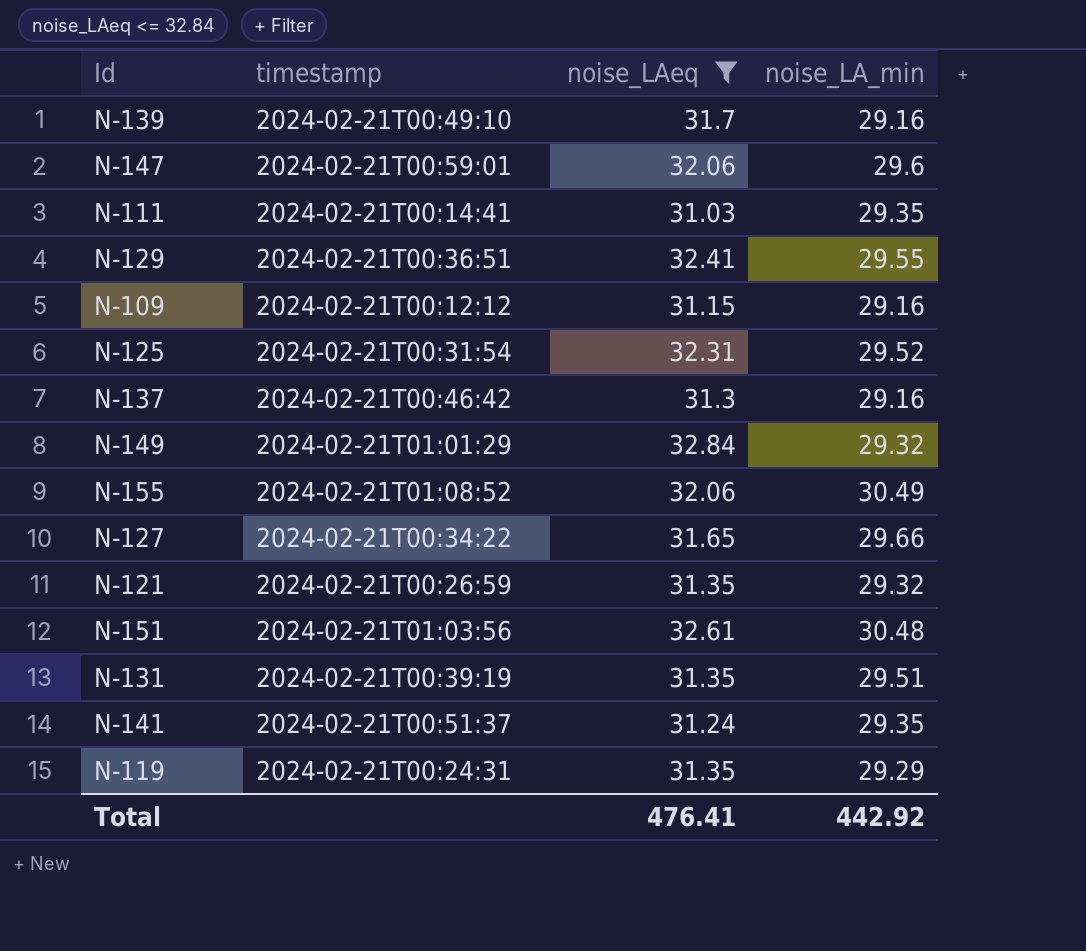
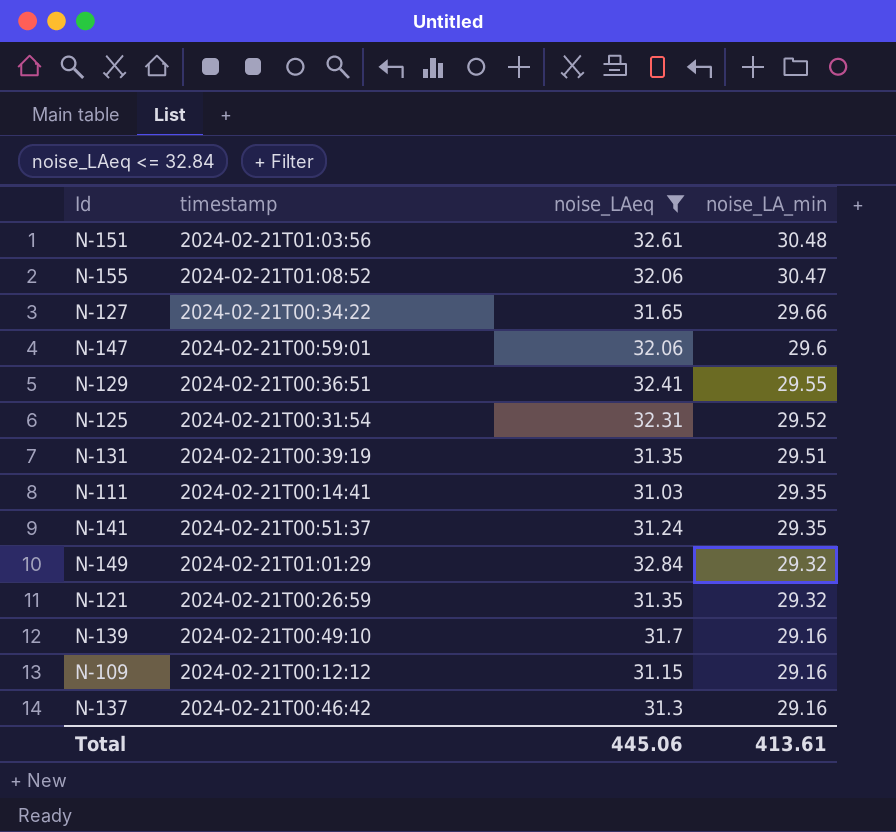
row order: none -> noise_LA_min descending
row N-119: 2024-02-21T00:24:31 | 31.35 | 29.29 -> none
N-155 | noise_LA_min: 30.49 -> 30.47
Total | noise_LAeq: 476.41 -> 445.06
Total | noise_LA_min: 442.92 -> 413.61

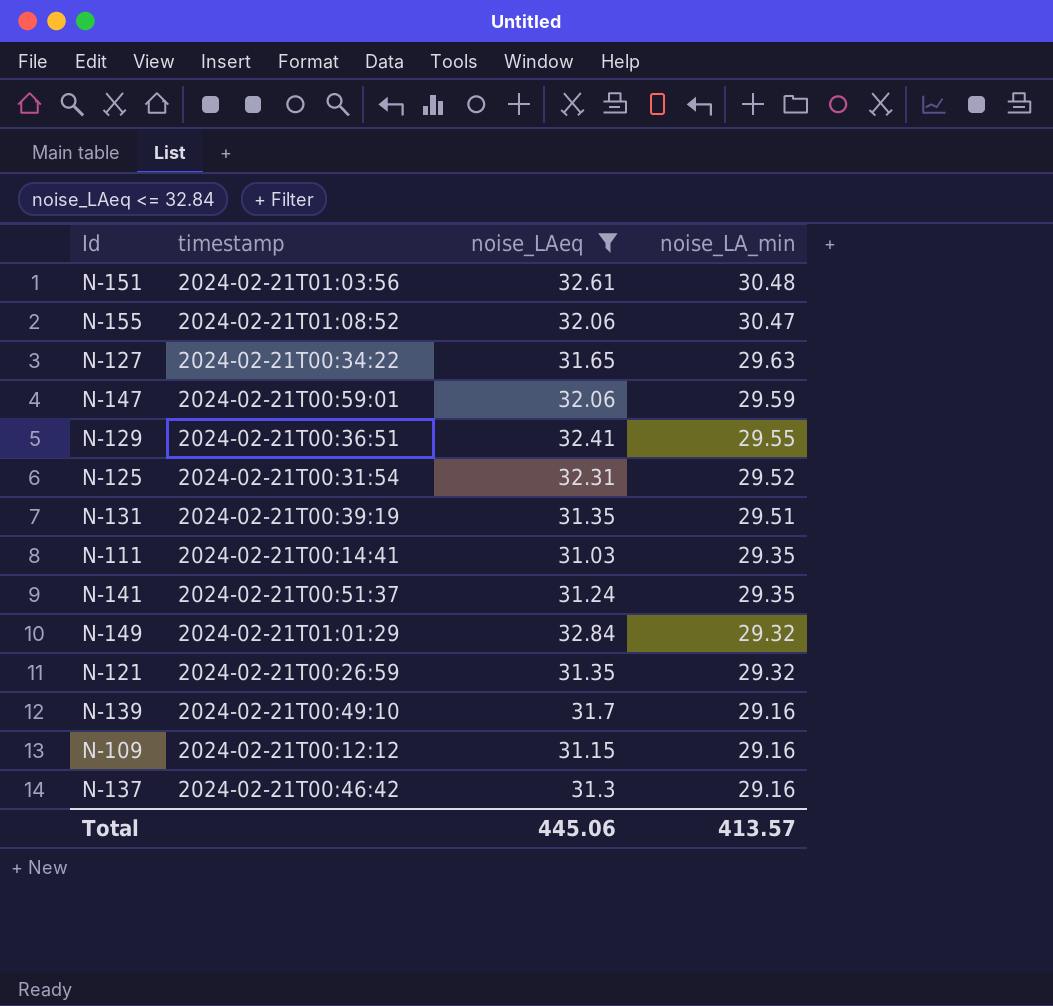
N-127 | noise_LA_min: 29.66 -> 29.63
N-147 | noise_LA_min: 29.6 -> 29.59
Total | noise_LA_min: 413.61 -> 413.57

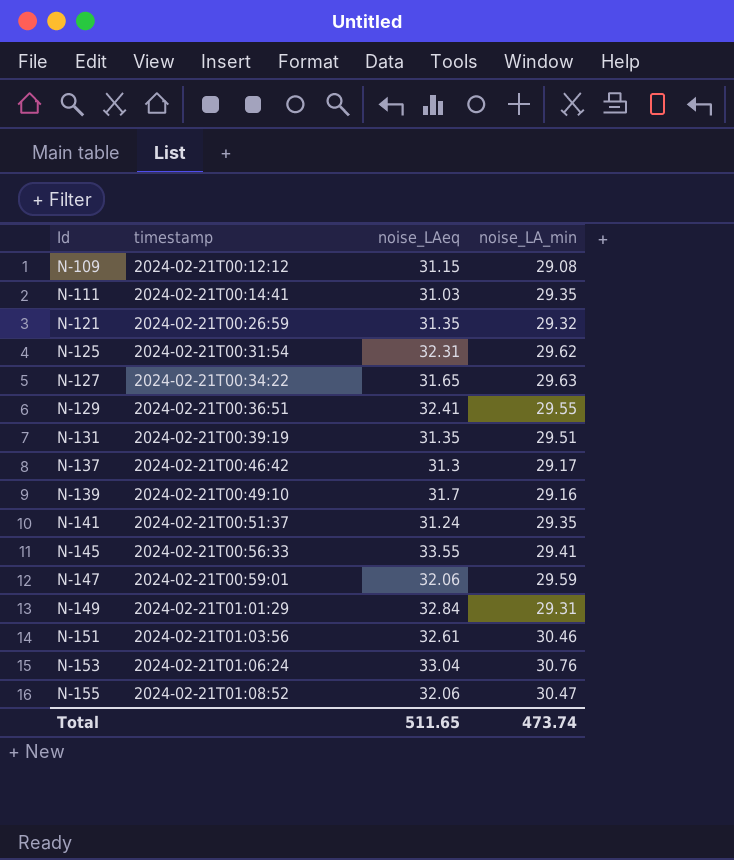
filter: noise_LAeq <= 32.84 -> none
row order: noise_LA_min descending -> Id ascending
N-109 | noise_LA_min: 29.16 -> 29.08
N-125 | noise_LA_min: 29.52 -> 29.62
N-137 | noise_LA_min: 29.16 -> 29.17
N-149 | noise_LA_min: 29.32 -> 29.31
N-151 | noise_LA_min: 30.48 -> 30.46
Total | noise_LAeq: 445.06 -> 511.65
Total | noise_LA_min: 413.57 -> 473.74

